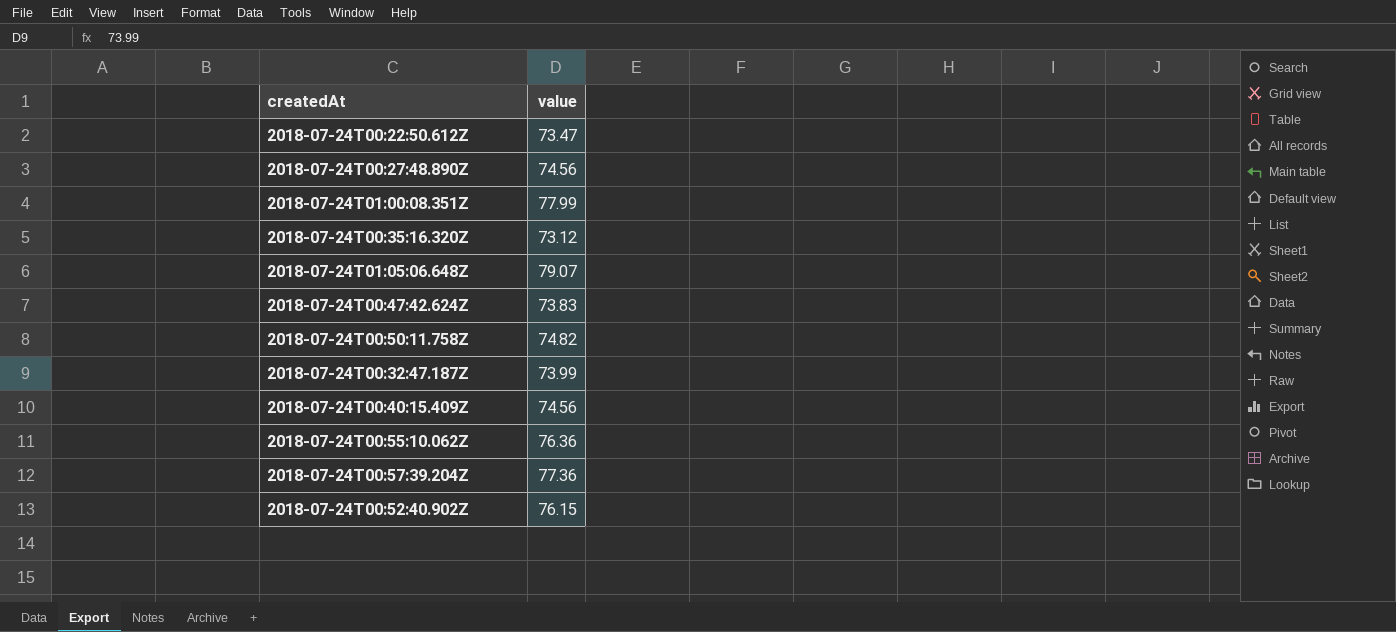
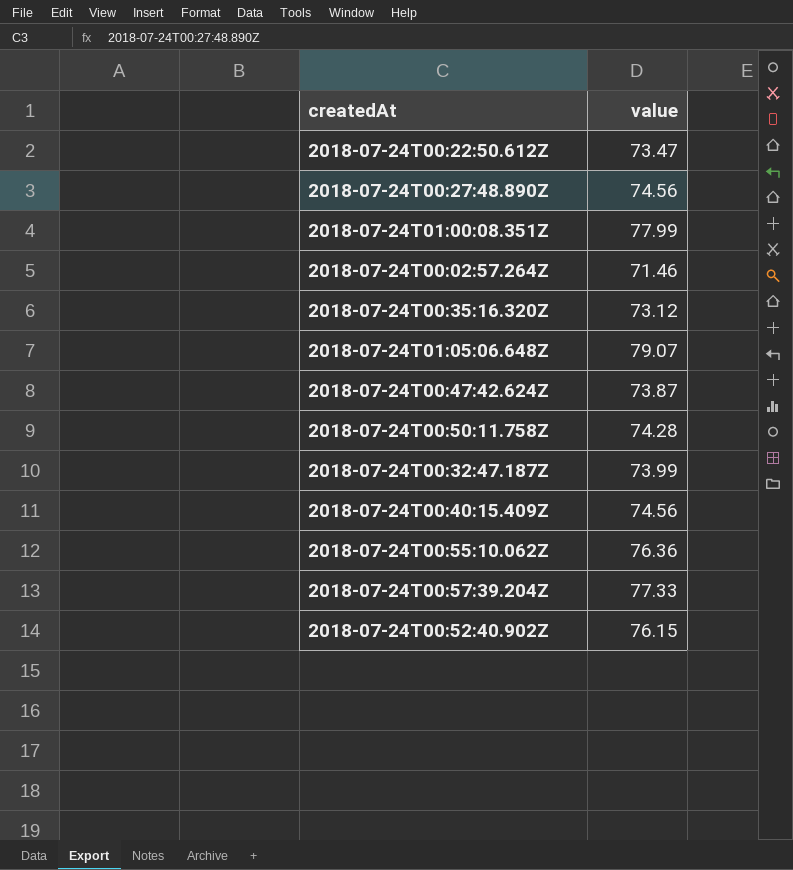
row 2018-07-24T00:02:57.264Z: none -> 71.46
2018-07-24T00:47:42.624Z | value: 73.83 -> 73.87
2018-07-24T00:50:11.758Z | value: 74.82 -> 74.28
2018-07-24T00:57:39.204Z | value: 77.36 -> 77.33

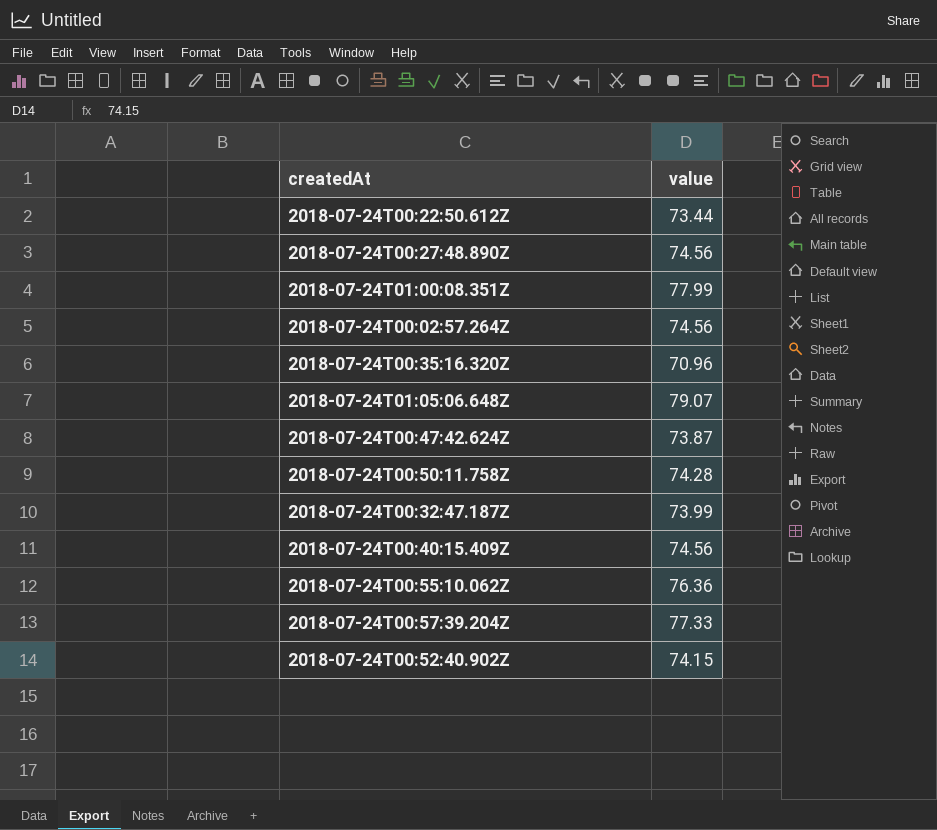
2018-07-24T00:22:50.612Z | value: 73.47 -> 73.44
2018-07-24T00:02:57.264Z | value: 71.46 -> 74.56
2018-07-24T00:35:16.320Z | value: 73.12 -> 70.96
2018-07-24T00:52:40.902Z | value: 76.15 -> 74.15

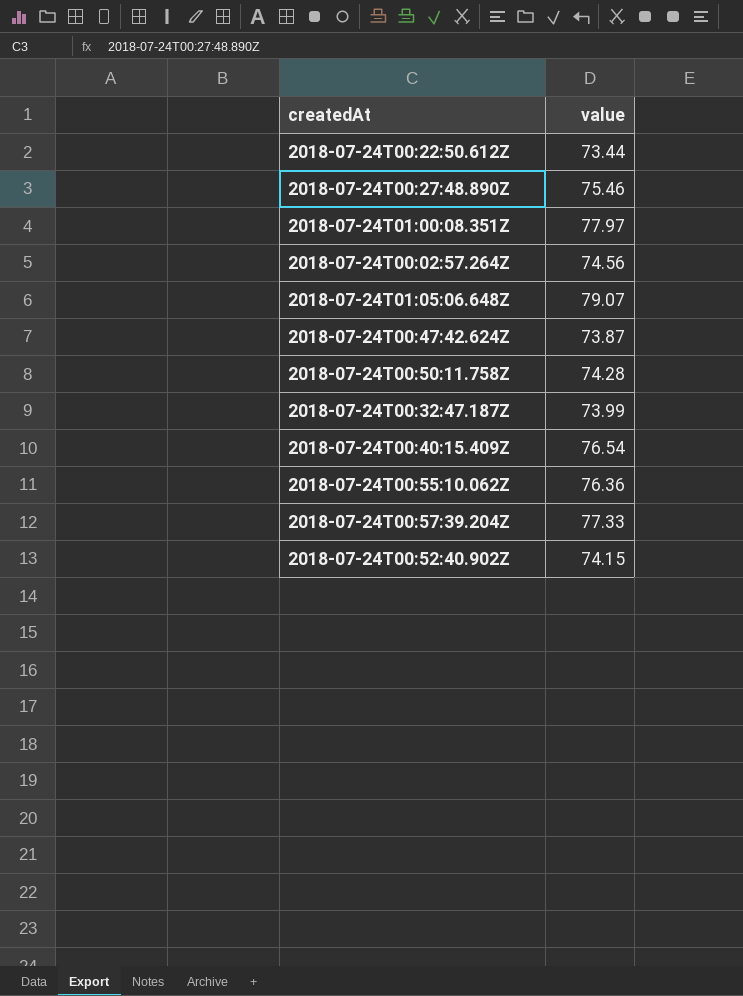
row 2018-07-24T00:35:16.320Z: 70.96 -> none
2018-07-24T00:27:48.890Z | value: 74.56 -> 75.46
2018-07-24T01:00:08.351Z | value: 77.99 -> 77.97
2018-07-24T00:40:15.409Z | value: 74.56 -> 76.54

